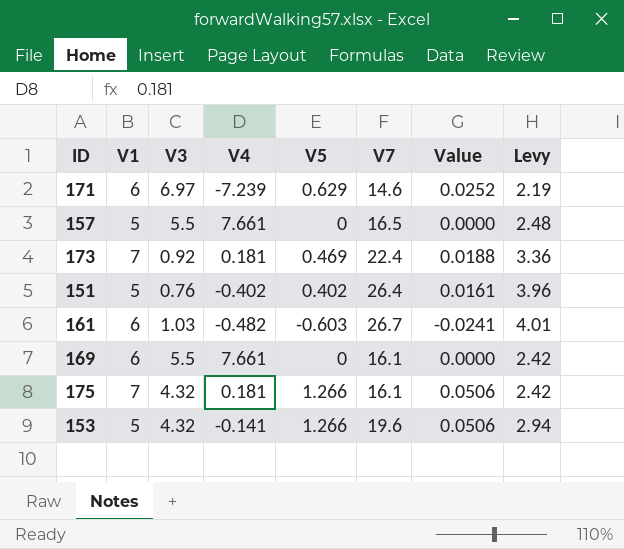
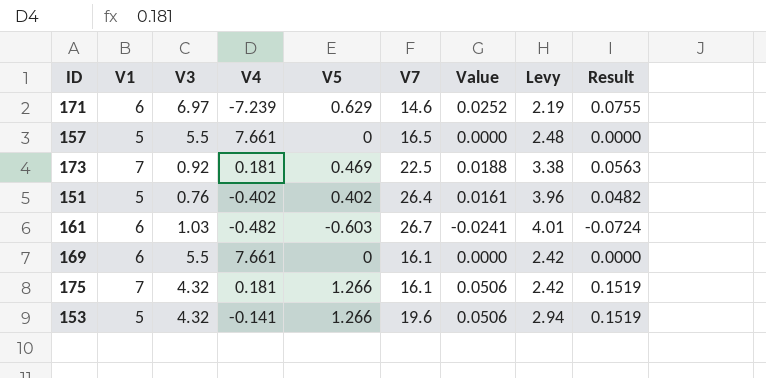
column Result | formula: none -> [V5] * 0.12
173 | V7: 22.4 -> 22.5
173 | Levy: 3.36 -> 3.38

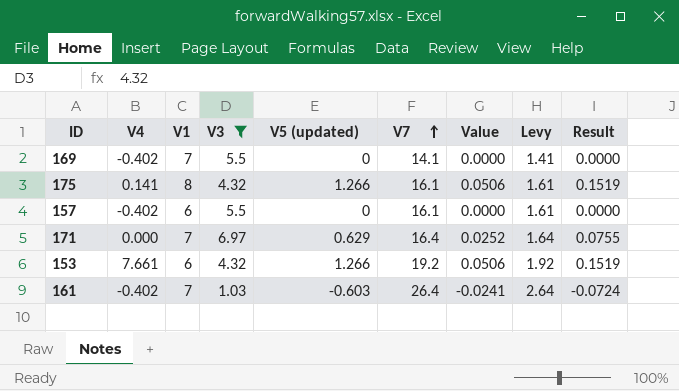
filter: none -> V3 >= 1.03
row order: none -> V7 ascending
column V4 | position: 4 -> 2
column name: V5 -> V5 (updated)
column Levy | formula: [V7] * 0.15 -> [V7] * 0.1
169 | V4: 7.661 -> -0.402
169 | V1: 6 -> 7
169 | V7: 16.1 -> 14.1
175 | V4: 0.181 -> 0.141
175 | V1: 7 -> 8
157 | V4: 7.661 -> -0.402
157 | V1: 5 -> 6
157 | V7: 16.5 -> 16.1
171 | V4: -7.239 -> 0.000
171 | V1: 6 -> 7
171 | V7: 14.6 -> 16.4
153 | V4: -0.141 -> 7.661
153 | V1: 5 -> 6
153 | V7: 19.6 -> 19.2
161 | V4: -0.482 -> -0.402
161 | V1: 6 -> 7
161 | V7: 26.7 -> 26.4

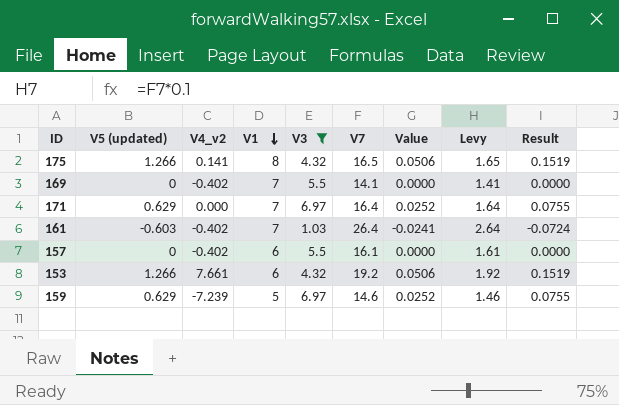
row order: V7 ascending -> V1 descending
column V5 (updated) | position: 5 -> 2
column name: V4 -> V4_v2
175 | V7: 16.1 -> 16.5
175 | Levy: 1.61 -> 1.65
row 159: none -> 0.629 | -7.239 | 5 | 6.97 | 14.6 | 0.0252 | 1.46 | 0.0755

